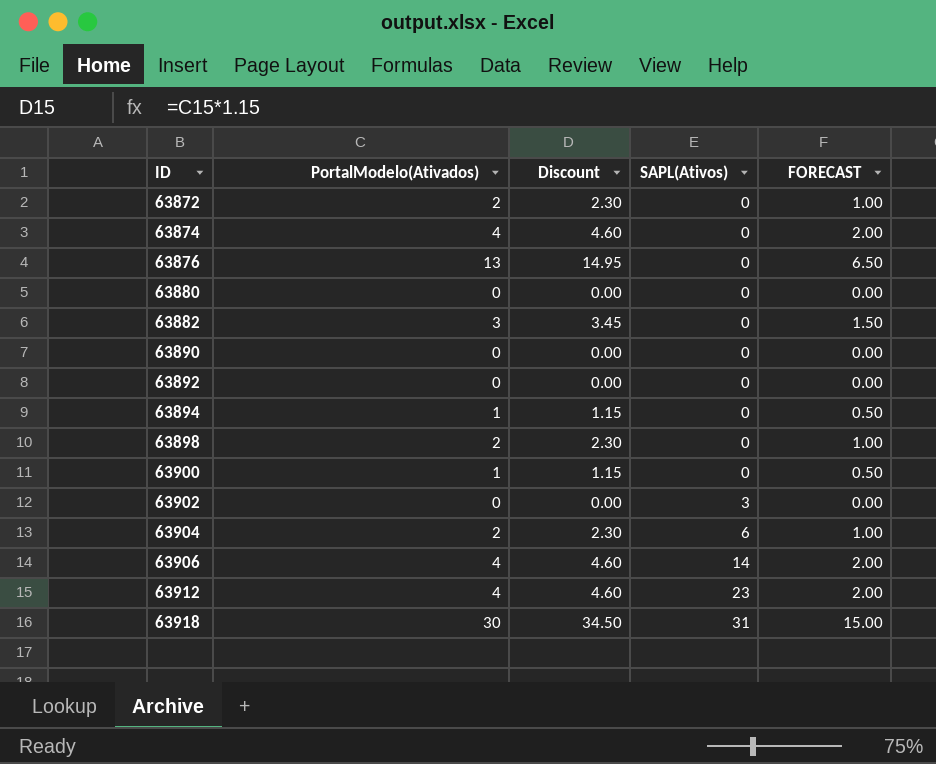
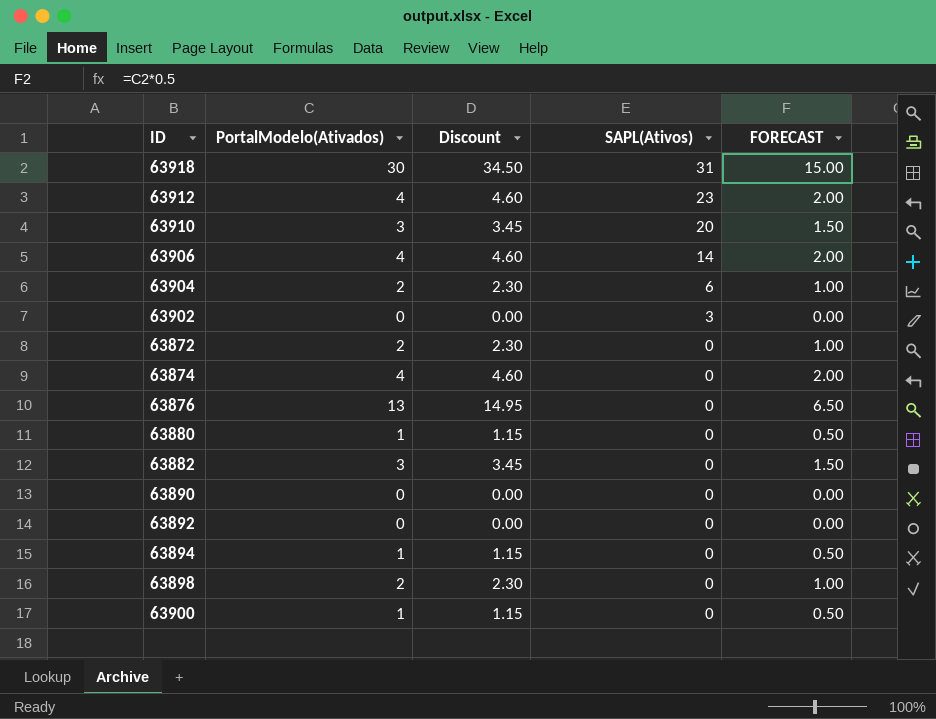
row order: ID ascending -> SAPL(Ativos) descending
row 63910: none -> 3 | 3.45 | 20 | 1.50
63880 | PortalModelo(Ativados): 0 -> 1
63880 | Discount: 0.00 -> 1.15
63880 | FORECAST: 0.00 -> 0.50

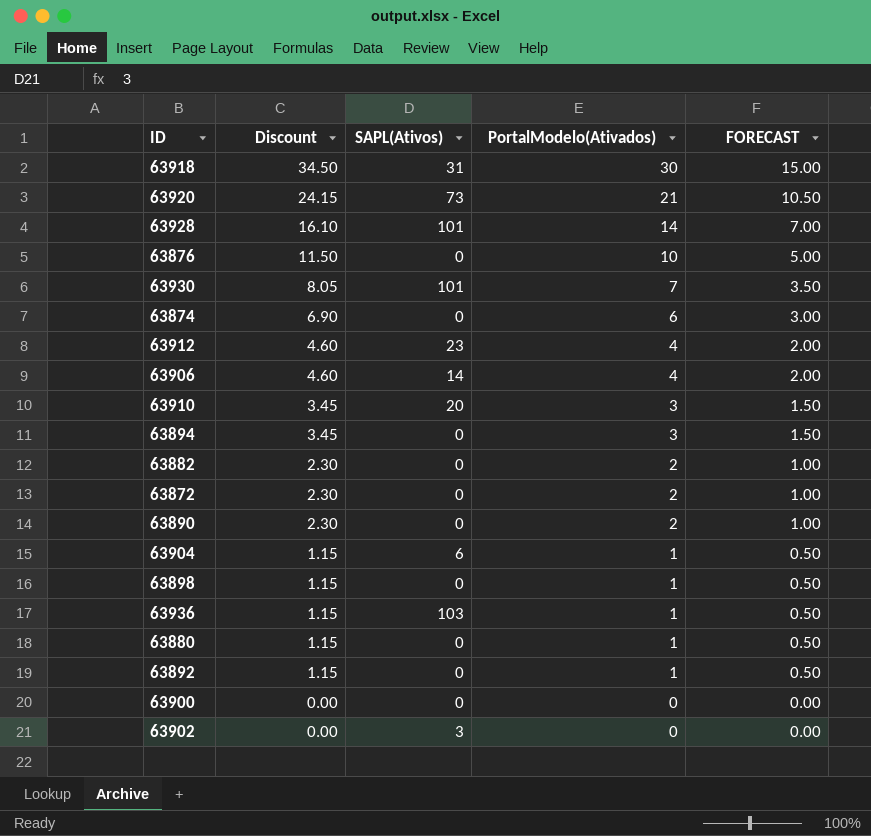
row order: SAPL(Ativos) descending -> Discount descending
column PortalModelo(Ativados) | position: 2 -> 4
row 63920: none -> 24.15 | 73 | 21 | 10.50
row 63928: none -> 16.10 | 101 | 14 | 7.00
63876 | Discount: 14.95 -> 11.50
63876 | PortalModelo(Ativados): 13 -> 10
63876 | FORECAST: 6.50 -> 5.00
row 63930: none -> 8.05 | 101 | 7 | 3.50
63874 | Discount: 4.60 -> 6.90
63874 | PortalModelo(Ativados): 4 -> 6
63874 | FORECAST: 2.00 -> 3.00
63894 | Discount: 1.15 -> 3.45
63894 | PortalModelo(Ativados): 1 -> 3
63894 | FORECAST: 0.50 -> 1.50
63882 | Discount: 3.45 -> 2.30
63882 | PortalModelo(Ativados): 3 -> 2
63882 | FORECAST: 1.50 -> 1.00
63890 | Discount: 0.00 -> 2.30
63890 | PortalModelo(Ativados): 0 -> 2
63890 | FORECAST: 0.00 -> 1.00
63904 | Discount: 2.30 -> 1.15
63904 | PortalModelo(Ativados): 2 -> 1
63904 | FORECAST: 1.00 -> 0.50
63898 | Discount: 2.30 -> 1.15
63898 | PortalModelo(Ativados): 2 -> 1
63898 | FORECAST: 1.00 -> 0.50
row 63936: none -> 1.15 | 103 | 1 | 0.50
63892 | Discount: 0.00 -> 1.15
63892 | PortalModelo(Ativados): 0 -> 1
63892 | FORECAST: 0.00 -> 0.50
63900 | Discount: 1.15 -> 0.00
63900 | PortalModelo(Ativados): 1 -> 0
63900 | FORECAST: 0.50 -> 0.00

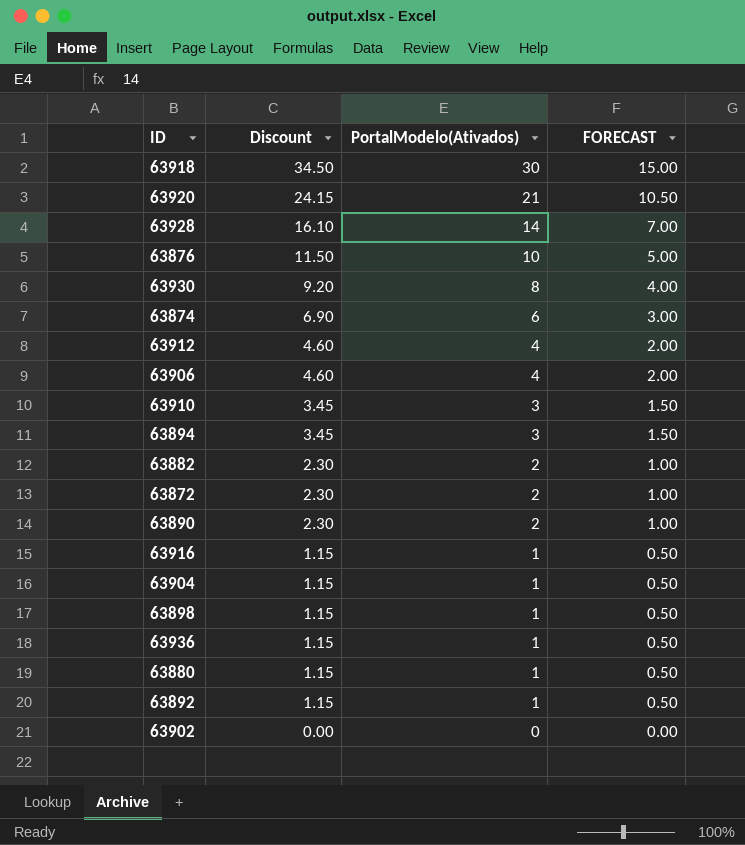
column SAPL(Ativos) | position: 3 -> none
row 63900: 0.00 | 0 | 0 | 0.00 -> none
63930 | Discount: 8.05 -> 9.20
63930 | PortalModelo(Ativados): 7 -> 8
63930 | FORECAST: 3.50 -> 4.00
row 63916: none -> 1.15 | 1 | 0.50

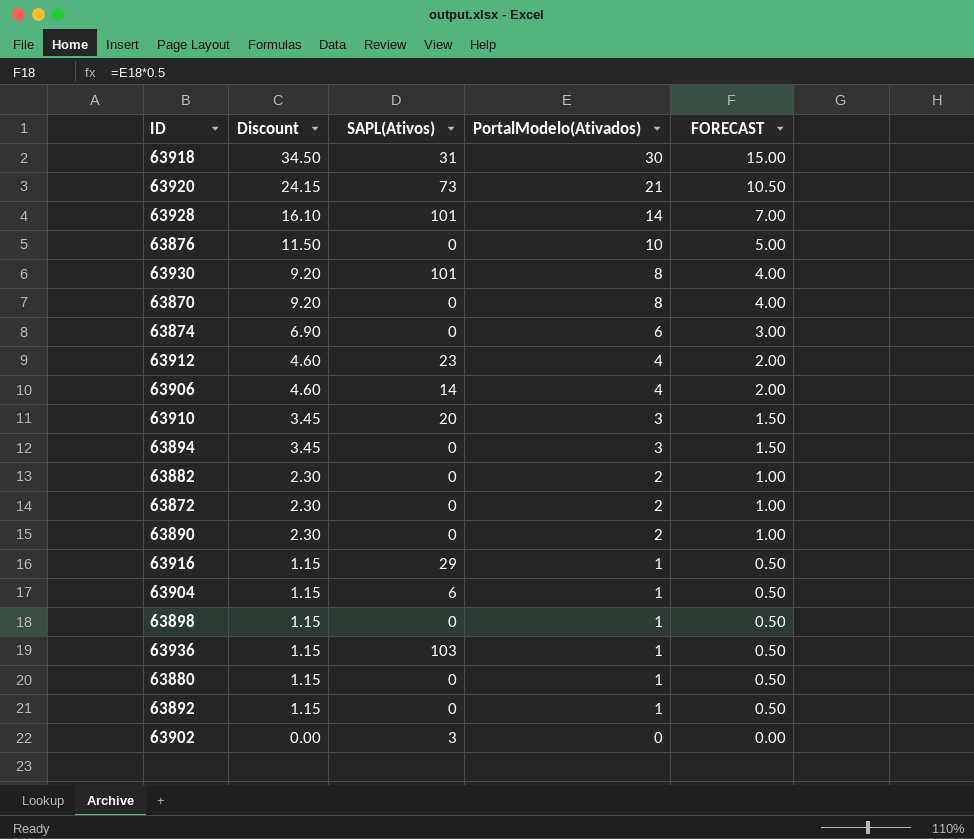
column SAPL(Ativos) | position: none -> 3
row 63870: none -> 9.20 | 0 | 8 | 4.00

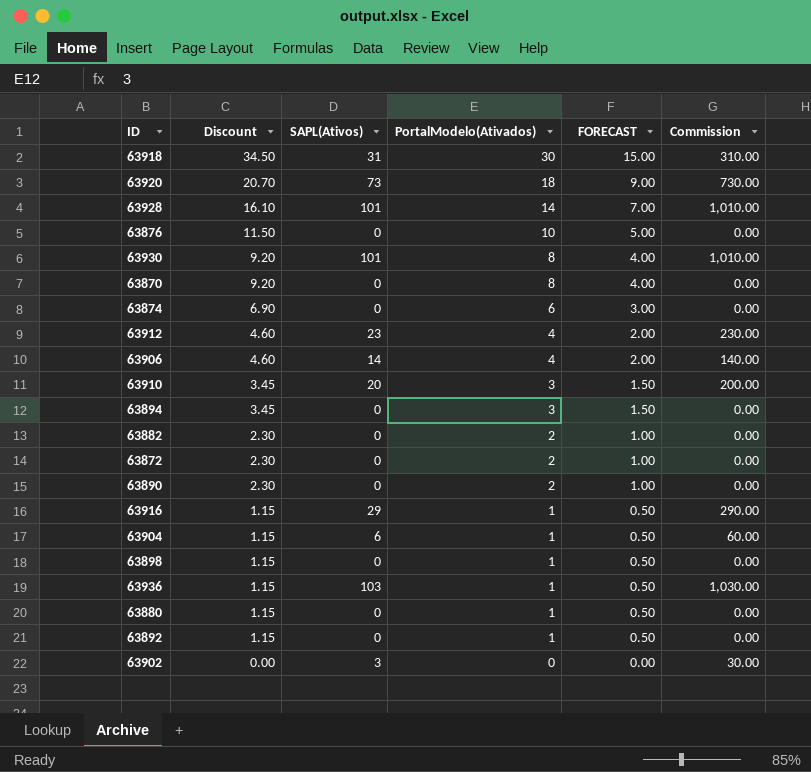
column Commission | formula: none -> [SAPL(Ativos)] * 10
63920 | Discount: 24.15 -> 20.70
63920 | PortalModelo(Ativados): 21 -> 18
63920 | FORECAST: 10.50 -> 9.00

